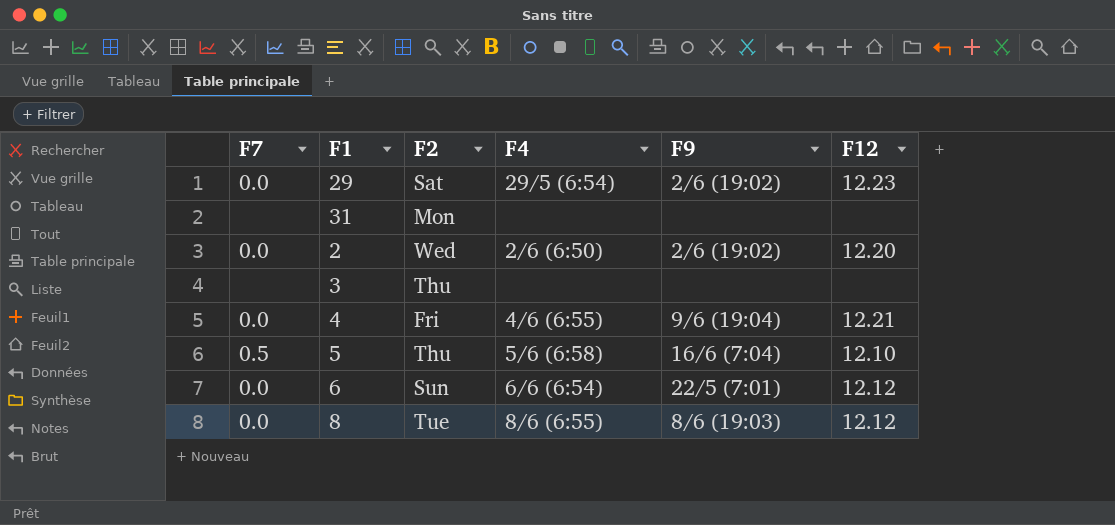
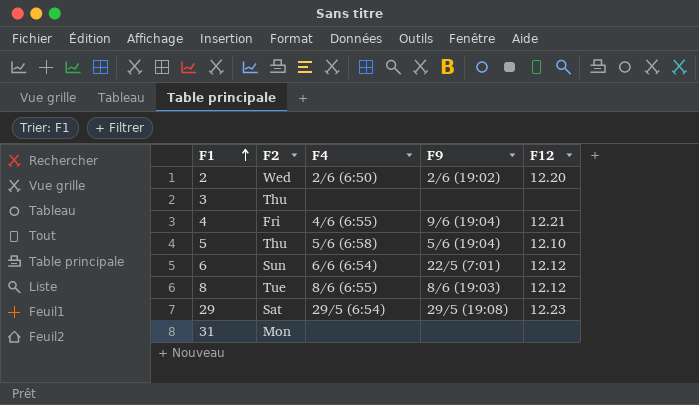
row order: none -> F1 ascending
column F7 | position: 1 -> none
5 | F9: 16/6 (7:04) -> 5/6 (19:04)
29 | F9: 2/6 (19:02) -> 29/5 (19:08)

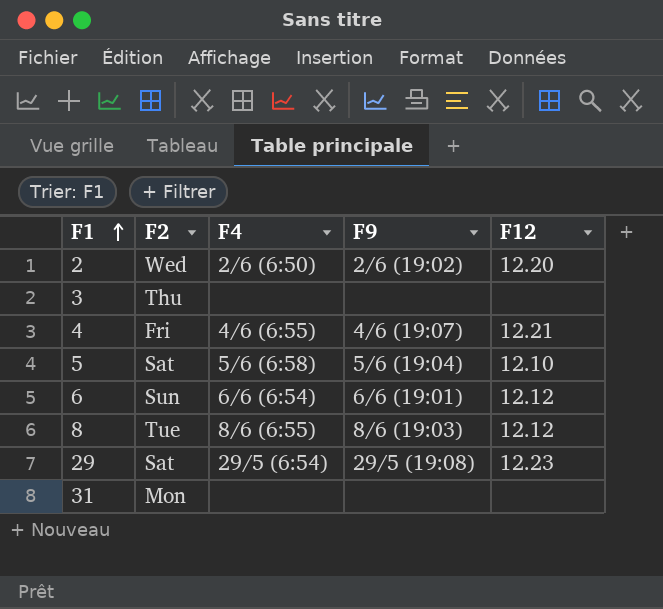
4 | F9: 9/6 (19:04) -> 4/6 (19:07)
5 | F2: Thu -> Sat
6 | F9: 22/5 (7:01) -> 6/6 (19:01)

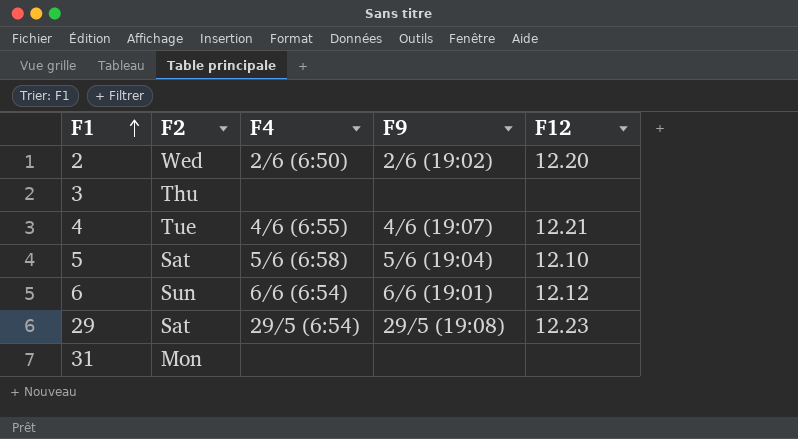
row 8: Tue | 8/6 (6:55) | 8/6 (19:03) | 12.12 -> none
4 | F2: Fri -> Tue

